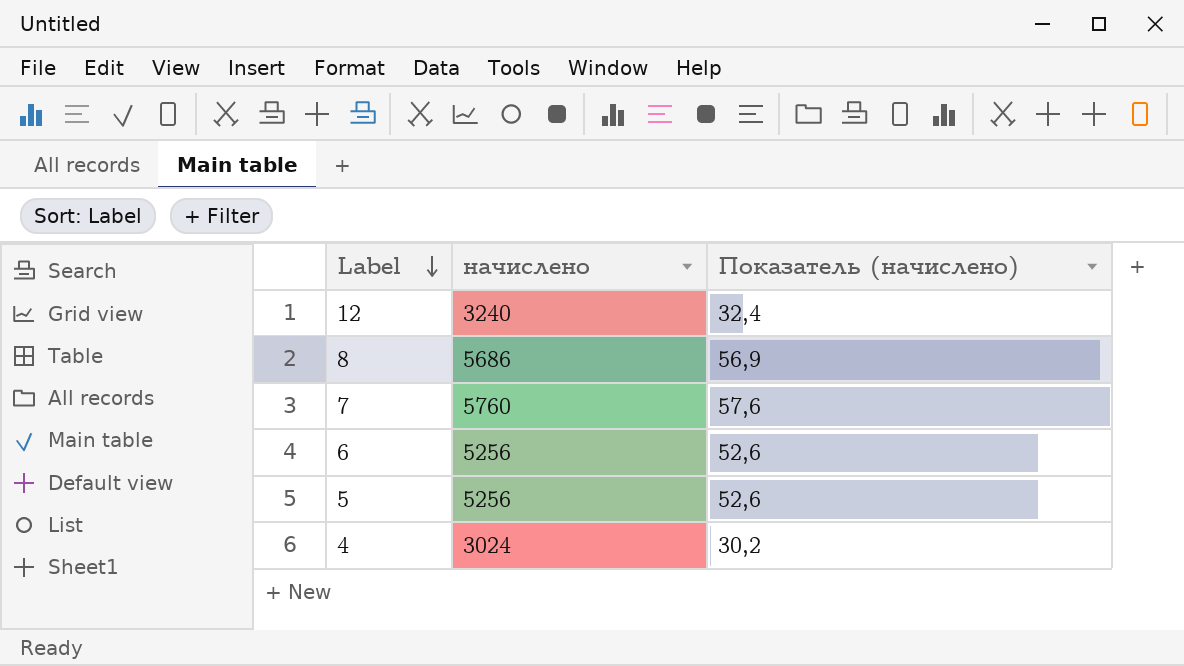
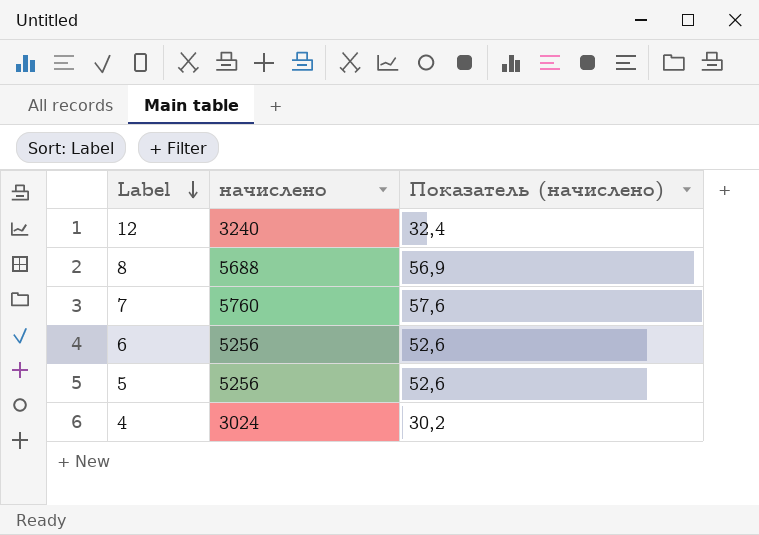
8 | начислено: 5686 -> 5688

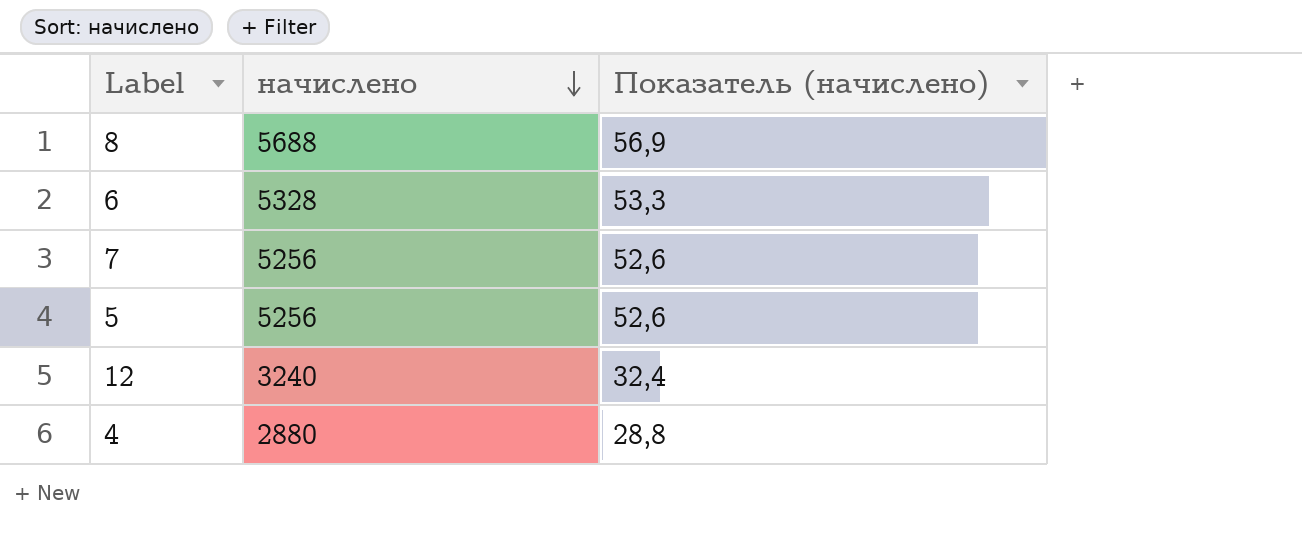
row order: Label descending -> начислено descending
6 | начислено: 5256 -> 5328
6 | Показатель (начислено): 52,6 -> 53,3
7 | начислено: 5760 -> 5256
7 | Показатель (начислено): 57,6 -> 52,6
4 | начислено: 3024 -> 2880
4 | Показатель (начислено): 30,2 -> 28,8

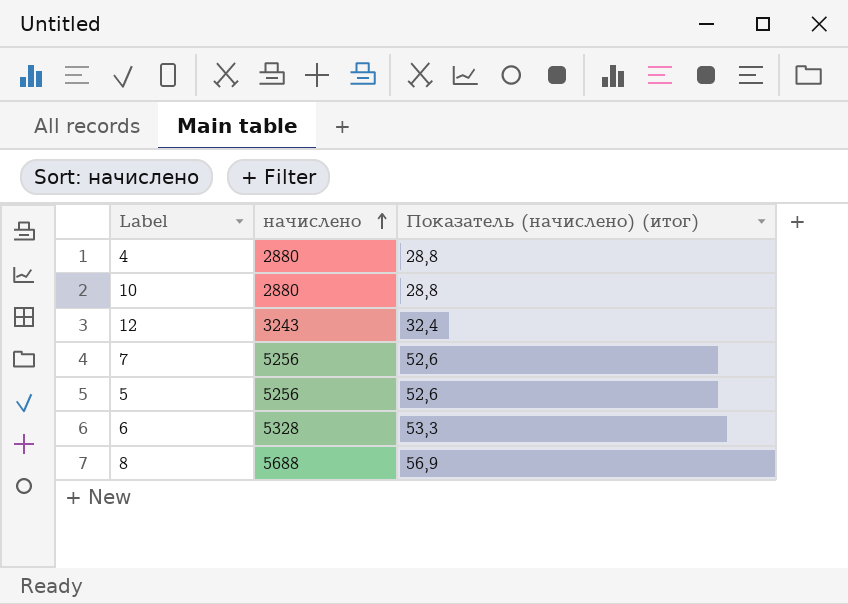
row order: начислено descending -> начислено ascending
column name: Показатель (начислено) -> Показатель (начислено) (итог)
row 10: none -> 2880 | 28,8
12 | начислено: 3240 -> 3243

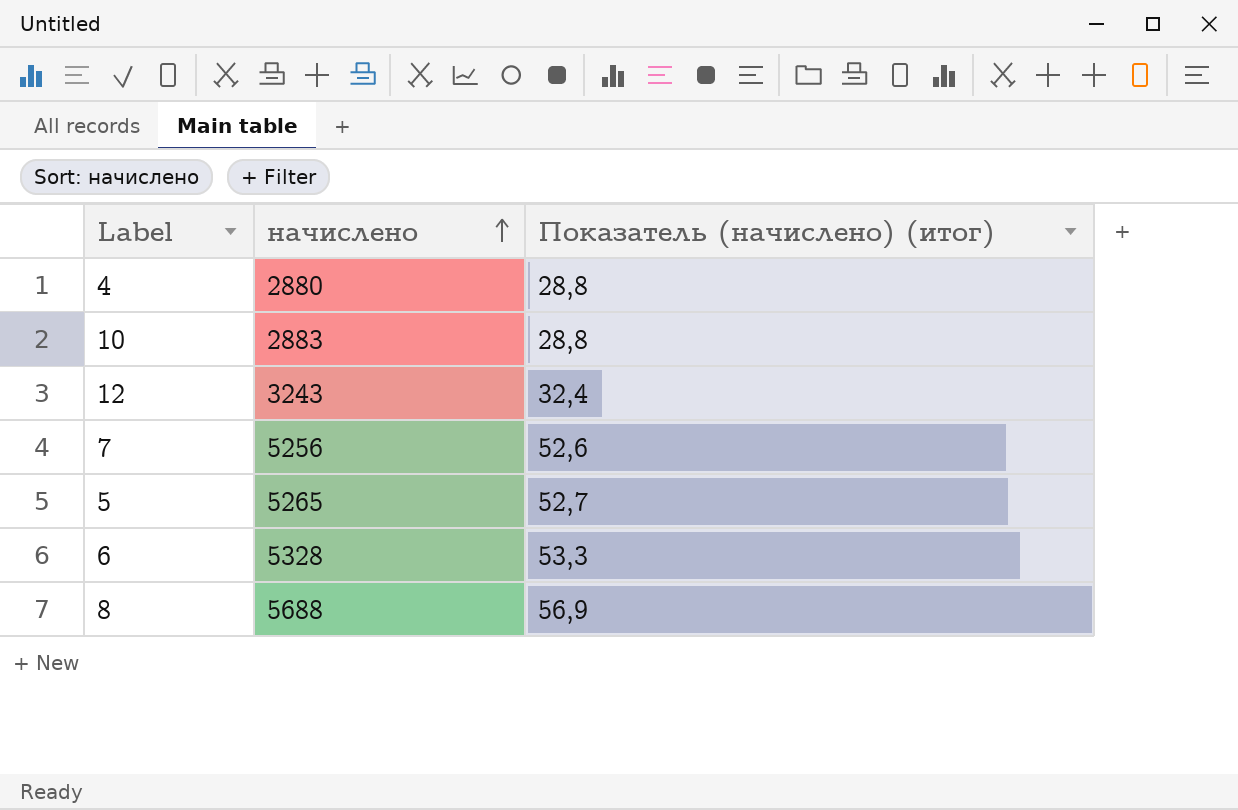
10 | начислено: 2880 -> 2883
5 | начислено: 5256 -> 5265
5 | Показатель (начислено) (итог): 52,6 -> 52,7

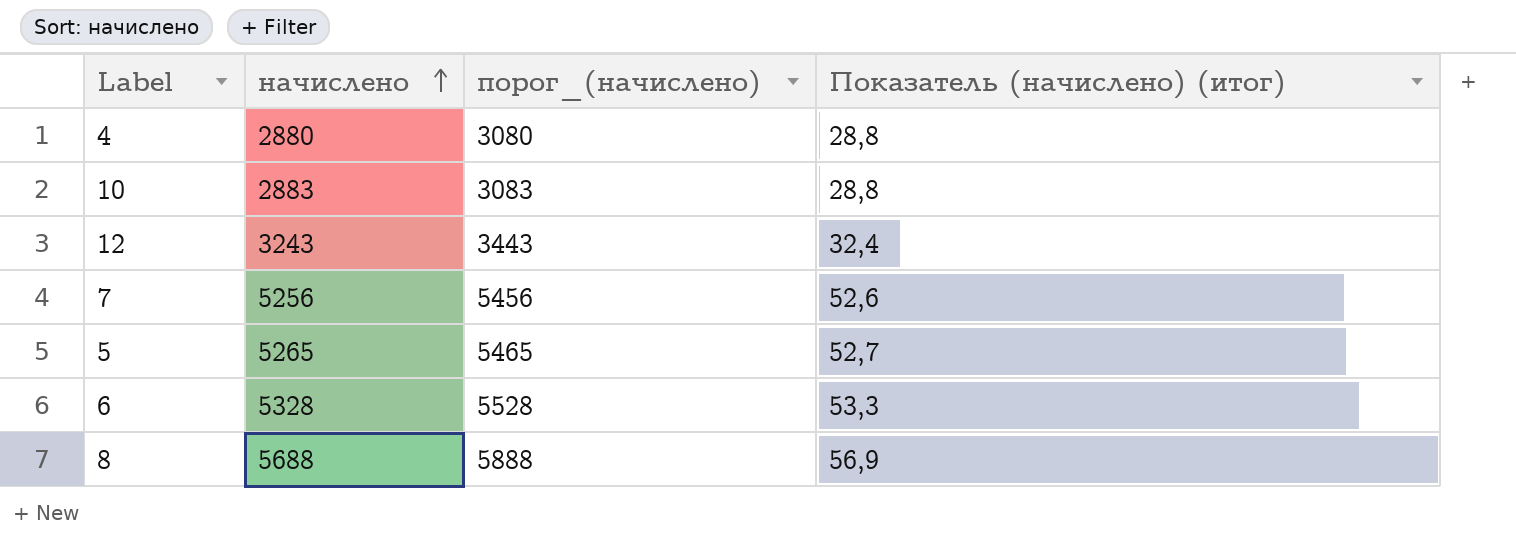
column порог_(начислено) | formula: none -> [начислено] + 200

